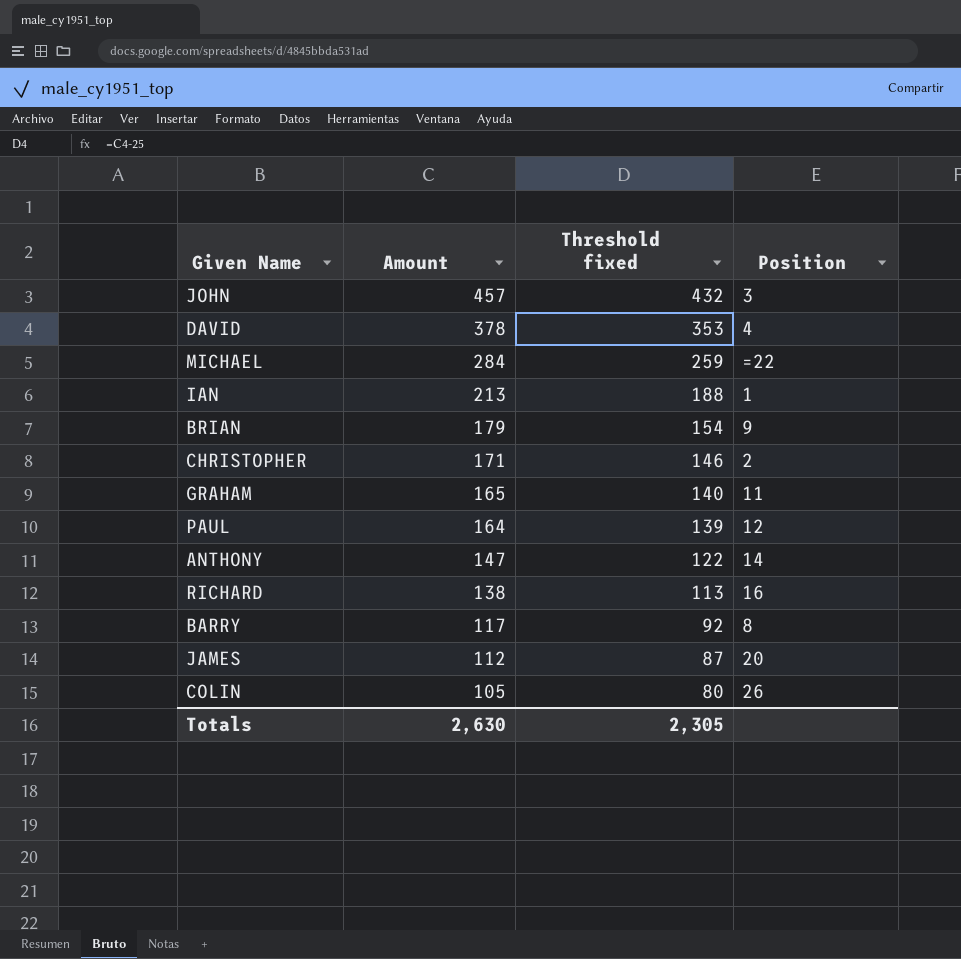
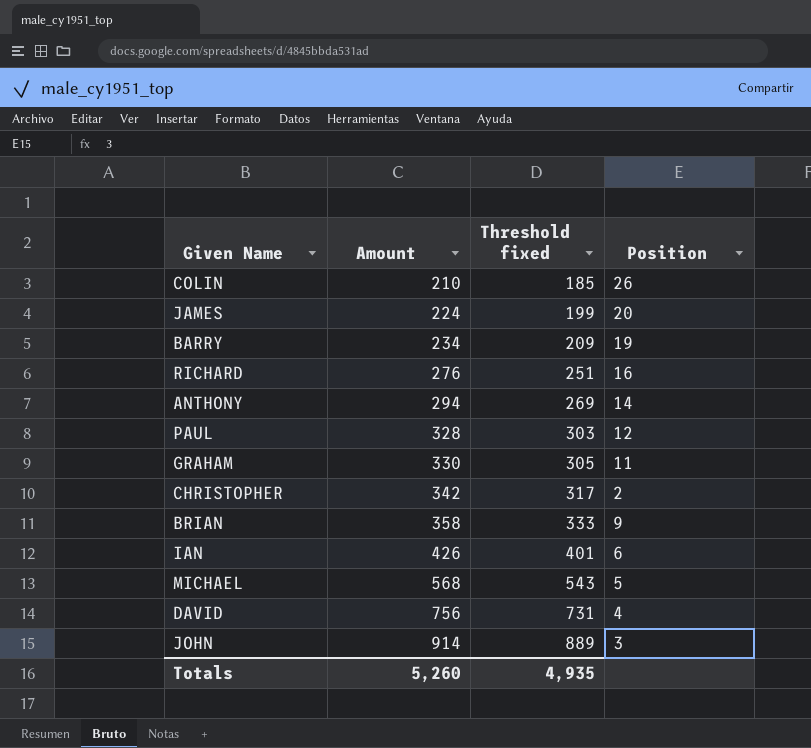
row order: Amount descending -> Amount ascending
COLIN | Amount: 105 -> 210
COLIN | Threshold fixed: 80 -> 185
JAMES | Amount: 112 -> 224
JAMES | Threshold fixed: 87 -> 199
BARRY | Amount: 117 -> 234
BARRY | Threshold fixed: 92 -> 209
BARRY | Position: 8 -> 19
RICHARD | Amount: 138 -> 276
RICHARD | Threshold fixed: 113 -> 251
ANTHONY | Amount: 147 -> 294
ANTHONY | Threshold fixed: 122 -> 269
PAUL | Amount: 164 -> 328
PAUL | Threshold fixed: 139 -> 303
GRAHAM | Amount: 165 -> 330
GRAHAM | Threshold fixed: 140 -> 305
CHRISTOPHER | Amount: 171 -> 342
CHRISTOPHER | Threshold fixed: 146 -> 317
BRIAN | Amount: 179 -> 358
BRIAN | Threshold fixed: 154 -> 333
IAN | Amount: 213 -> 426
IAN | Threshold fixed: 188 -> 401
IAN | Position: 1 -> 6
MICHAEL | Amount: 284 -> 568
MICHAEL | Threshold fixed: 259 -> 543
MICHAEL | Position: =22 -> 5
DAVID | Amount: 378 -> 756
DAVID | Threshold fixed: 353 -> 731
JOHN | Amount: 457 -> 914
JOHN | Threshold fixed: 432 -> 889
Totals | Amount: 2,630 -> 5,260
Totals | Threshold fixed: 2,305 -> 4,935

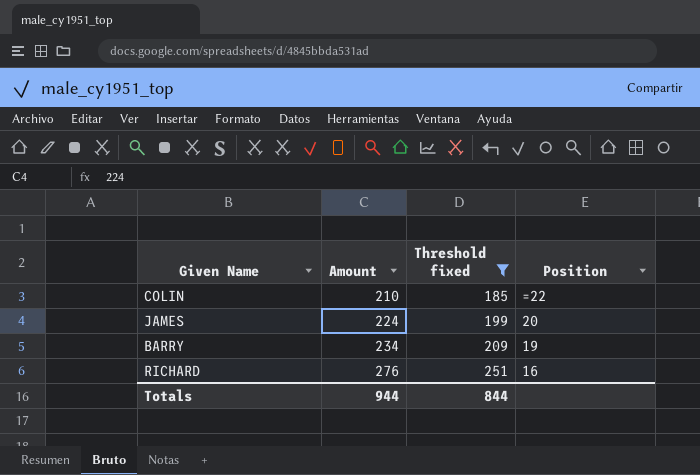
filter: none -> Threshold fixed <= 251
COLIN | Position: 26 -> =22
Totals | Amount: 5,260 -> 944
Totals | Threshold fixed: 4,935 -> 844

